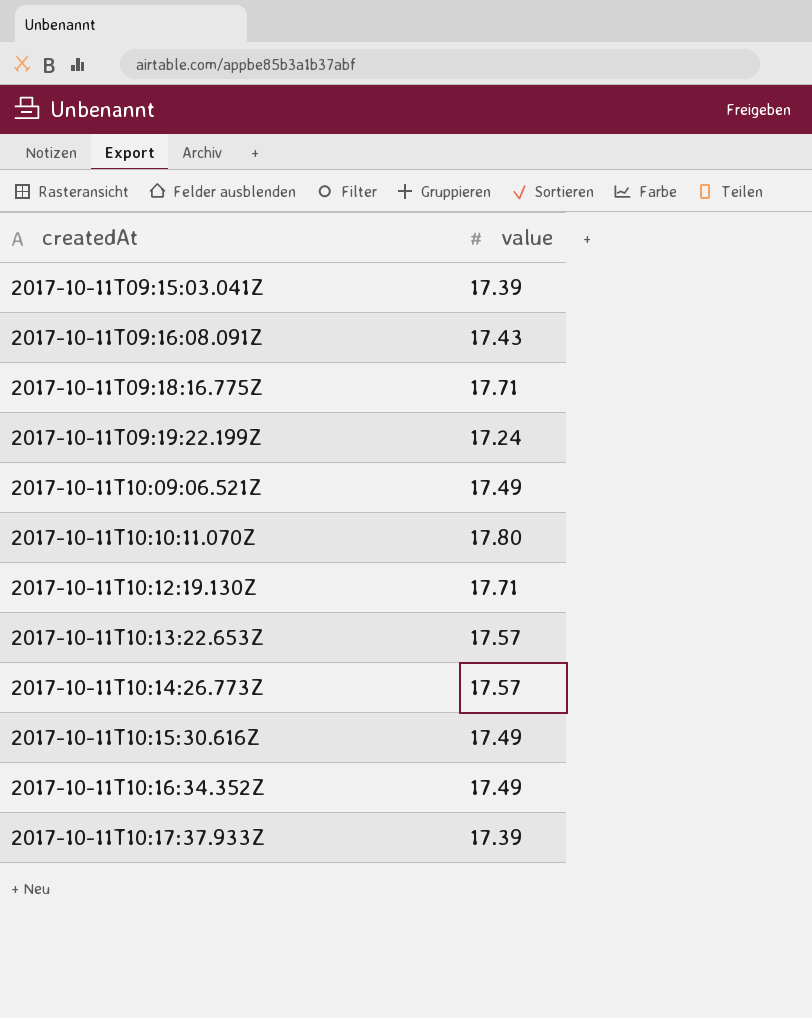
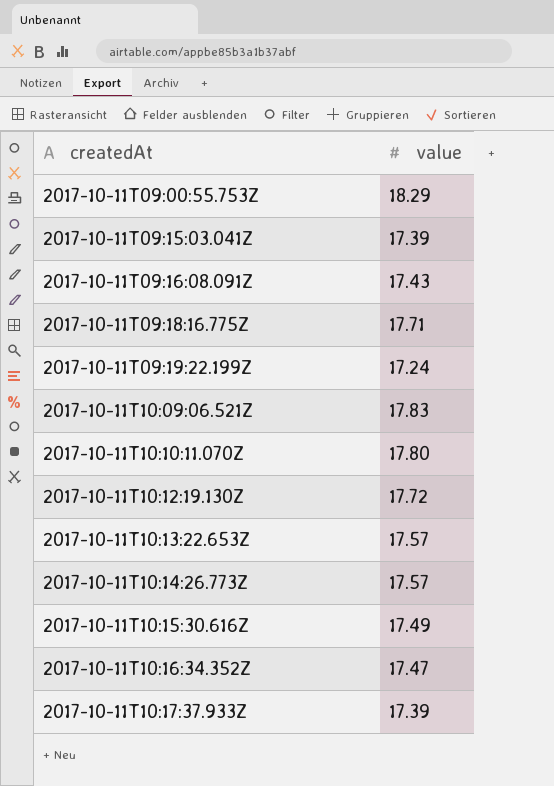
row 2017-10-11T09:00:55.753Z: none -> 18.29
2017-10-11T10:09:06.521Z | value: 17.49 -> 17.83
2017-10-11T10:12:19.130Z | value: 17.71 -> 17.72
2017-10-11T10:16:34.352Z | value: 17.49 -> 17.47

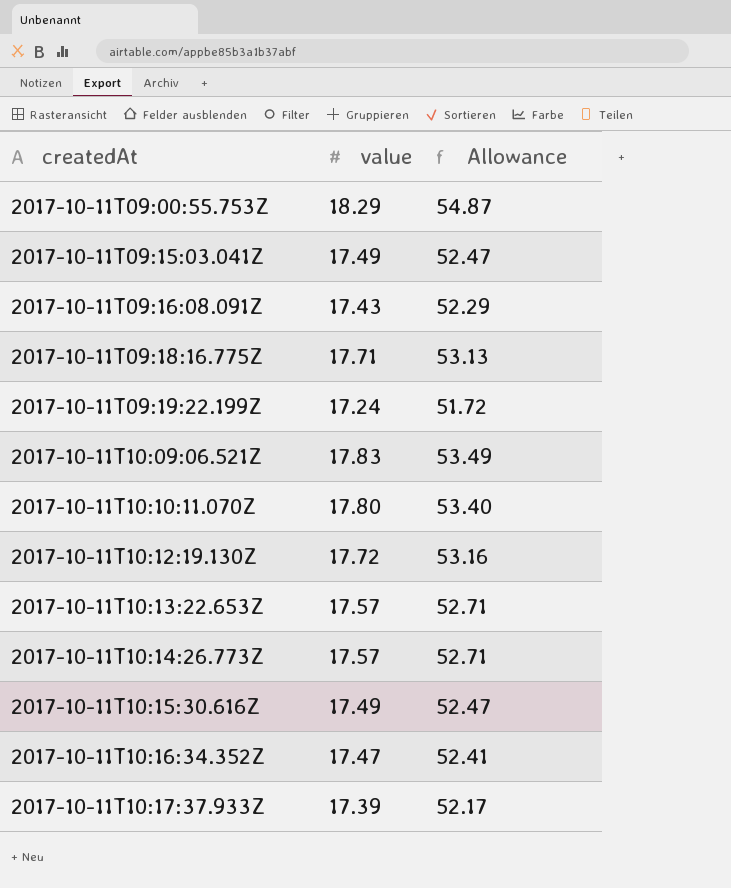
column Allowance | formula: none -> [value] * 3
2017-10-11T09:15:03.041Z | value: 17.39 -> 17.49

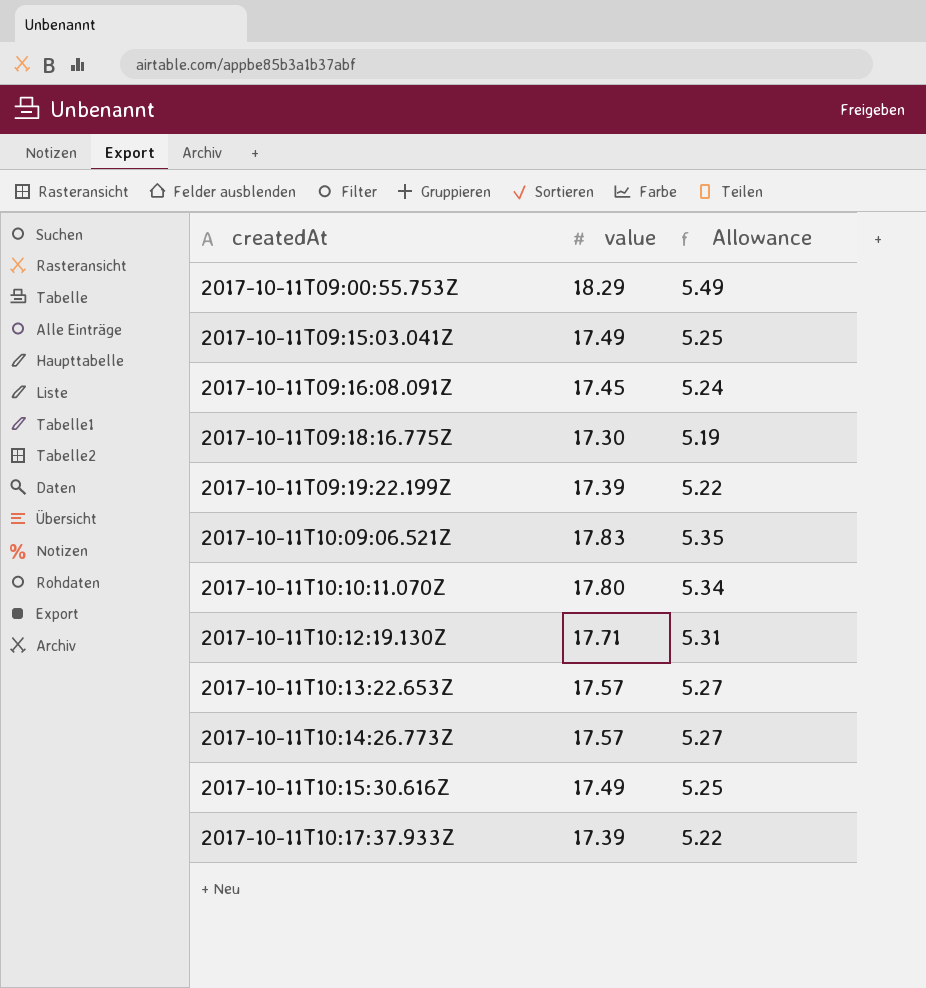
column Allowance | formula: [value] * 3 -> [value] * 0.3
row 2017-10-11T10:16:34.352Z: 17.47 | 52.41 -> none
2017-10-11T09:16:08.091Z | value: 17.43 -> 17.45
2017-10-11T09:18:16.775Z | value: 17.71 -> 17.30
2017-10-11T09:19:22.199Z | value: 17.24 -> 17.39
2017-10-11T10:12:19.130Z | value: 17.72 -> 17.71

